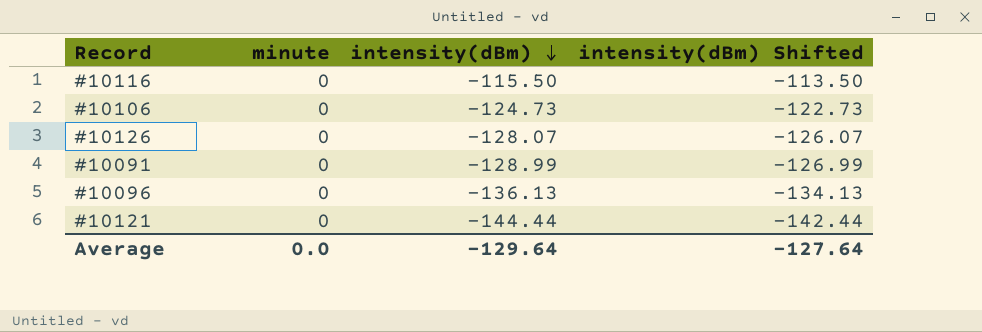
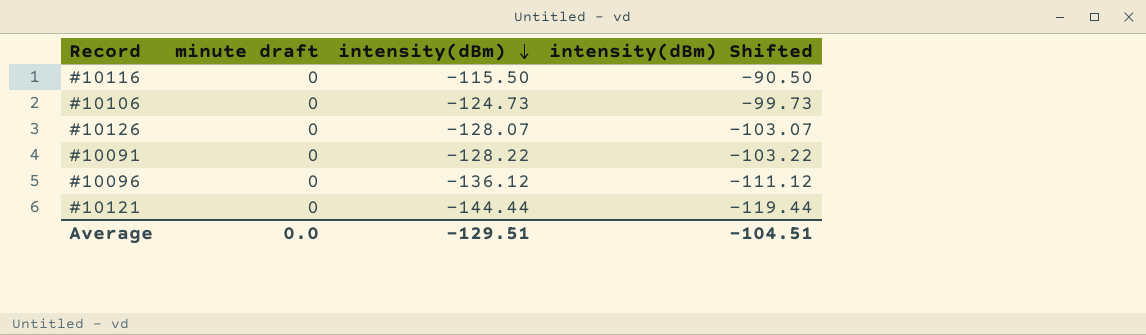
column name: minute -> minute draft
column intensity(dBm) Shifted | formula: [intensity(dBm)] + 2 -> [intensity(dBm)] + 25
#10091 | intensity(dBm): -128.99 -> -128.22
#10096 | intensity(dBm): -136.13 -> -136.12
Average | intensity(dBm): -129.64 -> -129.51
Average | intensity(dBm) Shifted: -127.64 -> -104.51

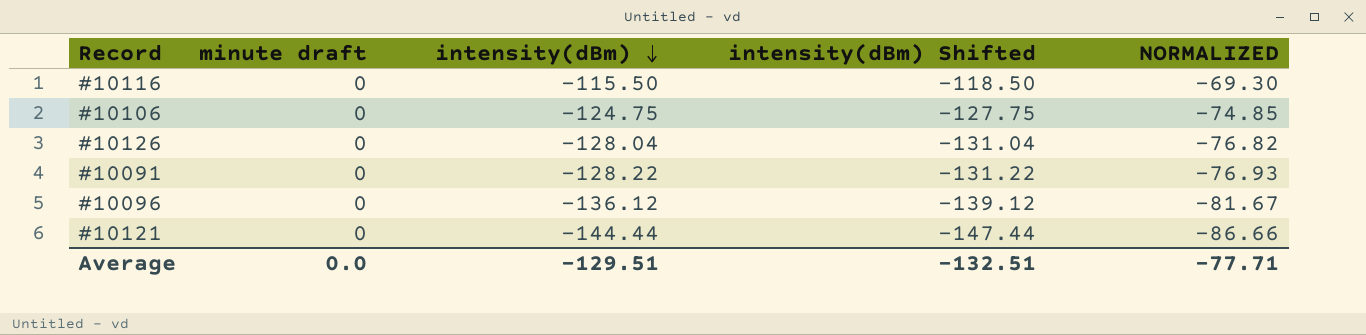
column intensity(dBm) Shifted | formula: [intensity(dBm)] + 25 -> [intensity(dBm)] - 3
column NORMALIZED | formula: none -> [intensity(dBm)] * 0.6
#10106 | intensity(dBm): -124.73 -> -124.75
#10126 | intensity(dBm): -128.07 -> -128.04
Average | intensity(dBm) Shifted: -104.51 -> -132.51

